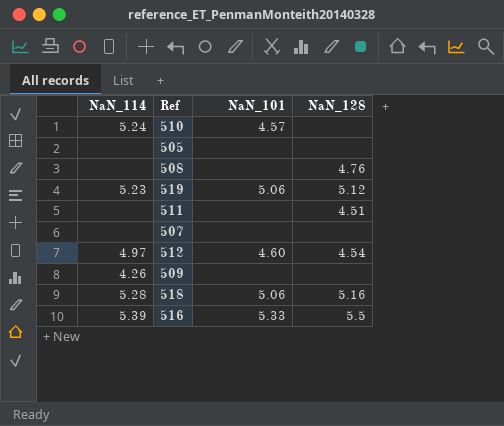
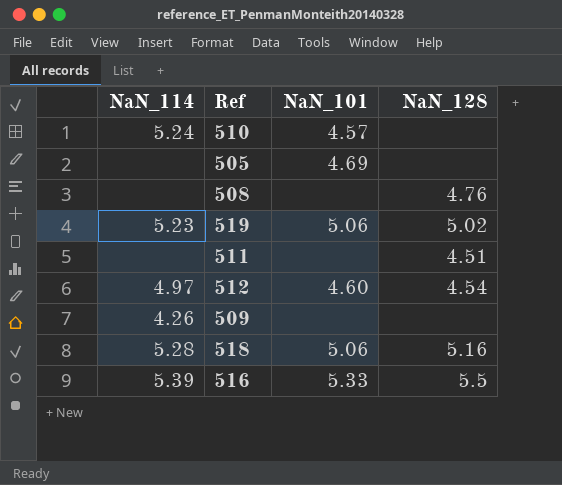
row 507: none | none | none -> none
505 | NaN_101: none -> 4.69
519 | NaN_128: 5.12 -> 5.02

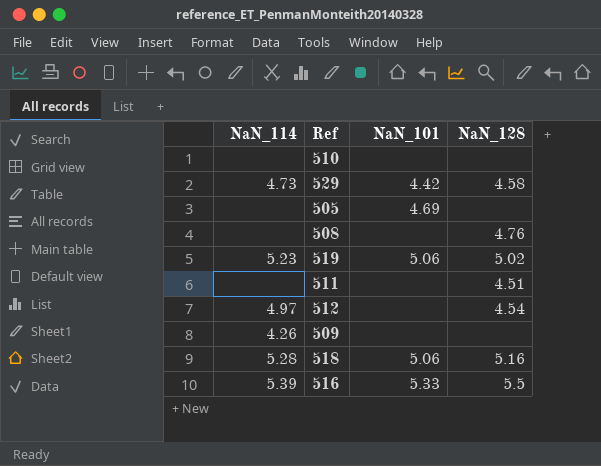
510 | NaN_114: 5.24 -> none
510 | NaN_101: 4.57 -> none
row 529: none -> 4.73 | 4.42 | 4.58
512 | NaN_101: 4.60 -> none

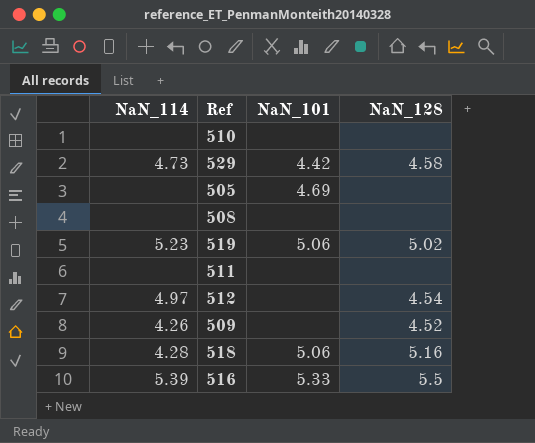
508 | NaN_128: 4.76 -> none
511 | NaN_128: 4.51 -> none
509 | NaN_128: none -> 4.52
518 | NaN_114: 5.28 -> 4.28

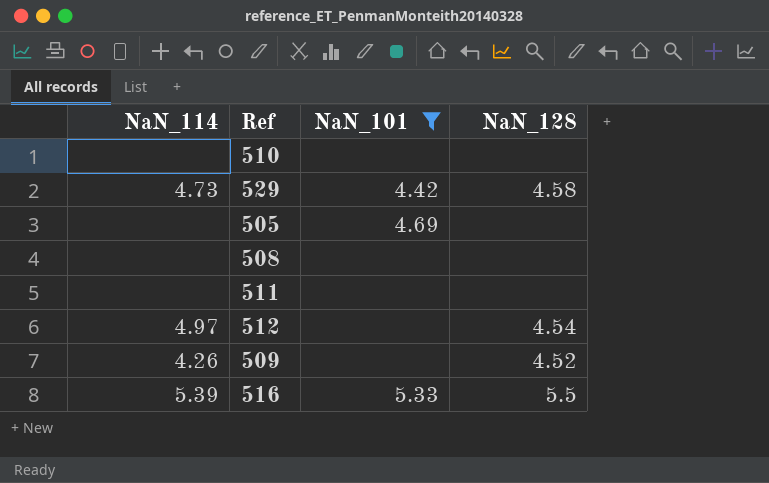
filter: none -> NaN_101 != 5.06

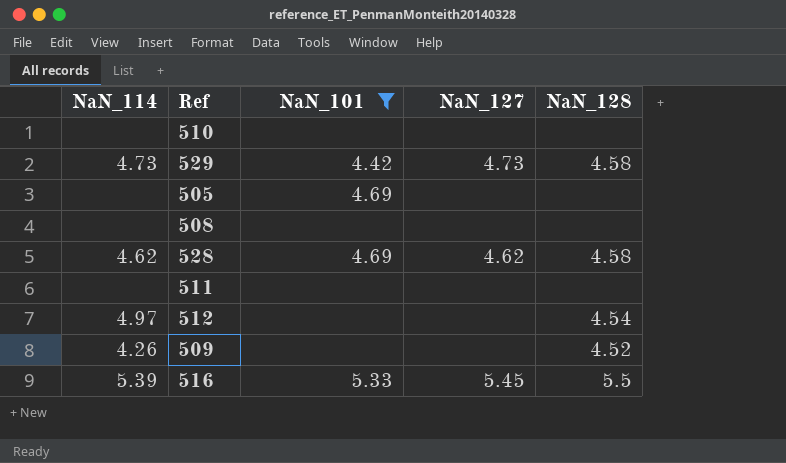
column NaN_127 | position: none -> 4
row 528: none -> 4.62 | 4.69 | 4.62 | 4.58

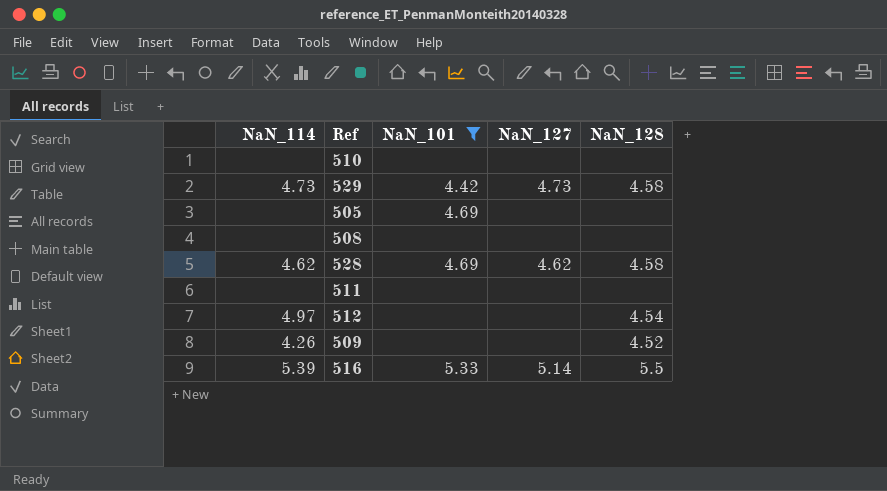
516 | NaN_127: 5.45 -> 5.14

